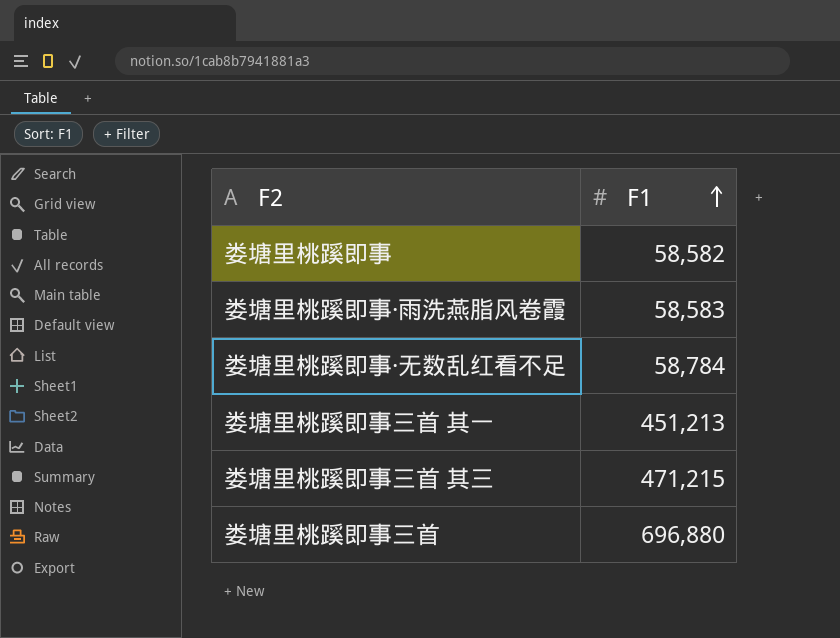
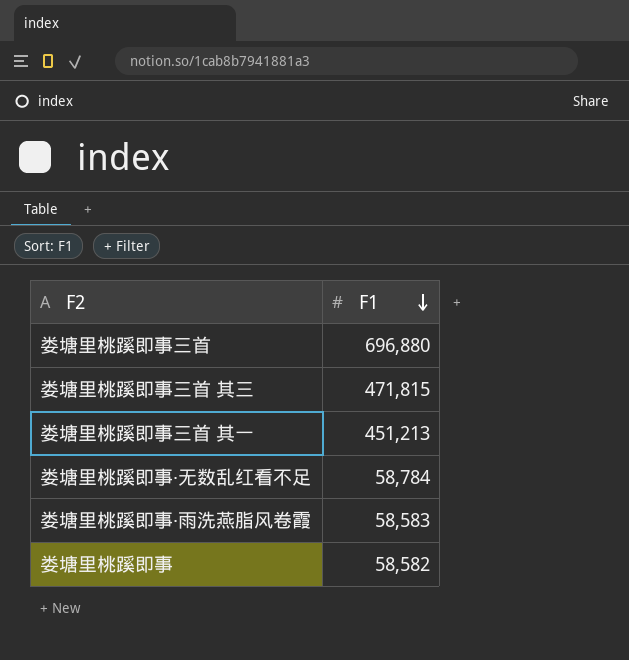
row order: F1 ascending -> F1 descending
娄塘里桃蹊即事三首 其三 | F1: 471,215 -> 471,815

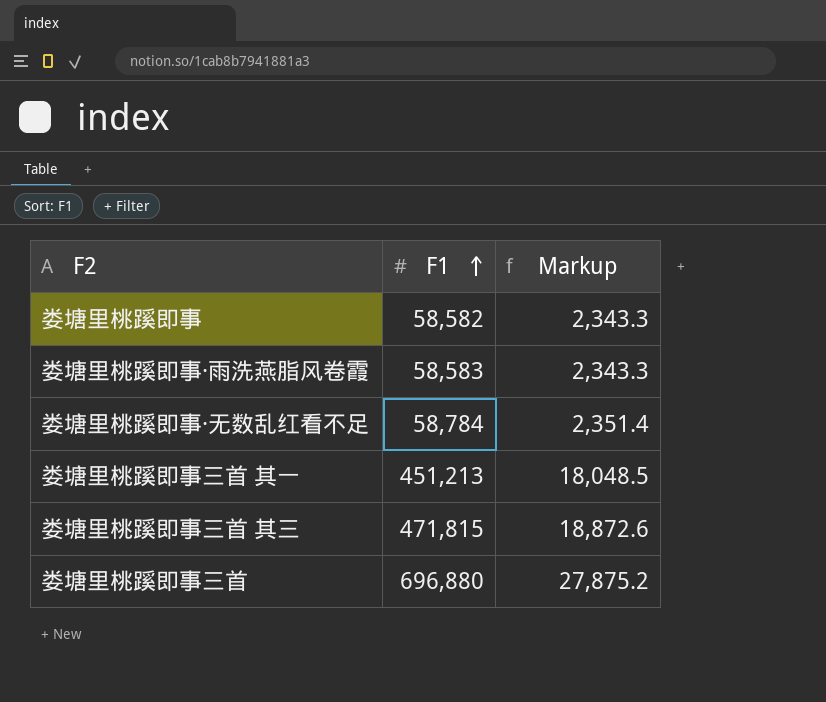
row order: F1 descending -> F1 ascending
column Markup | formula: none -> [F1] * 0.04

